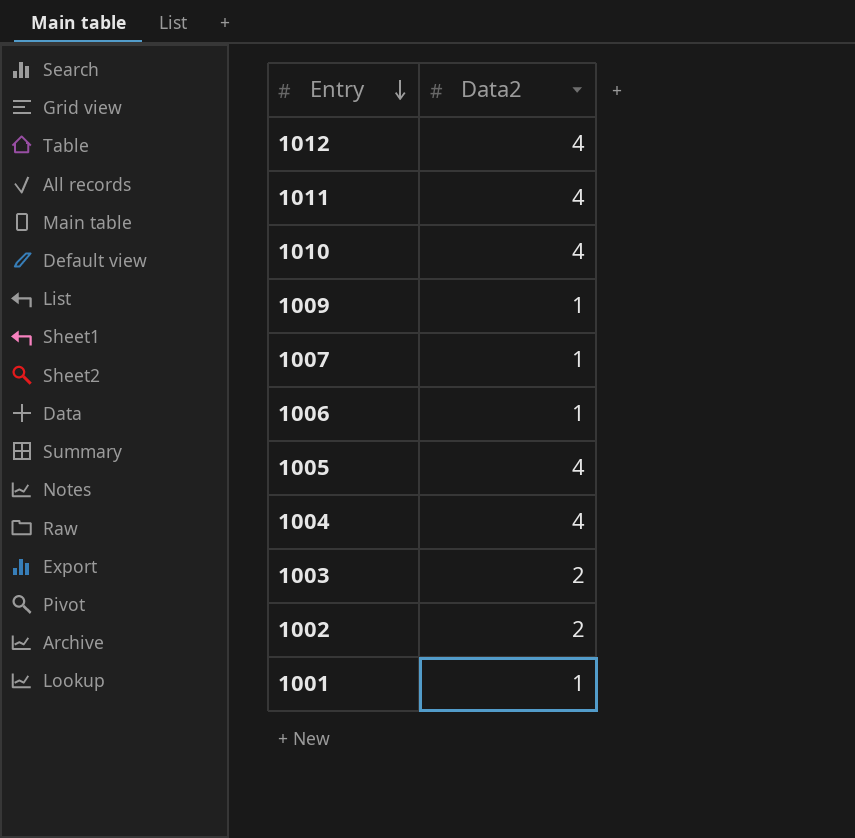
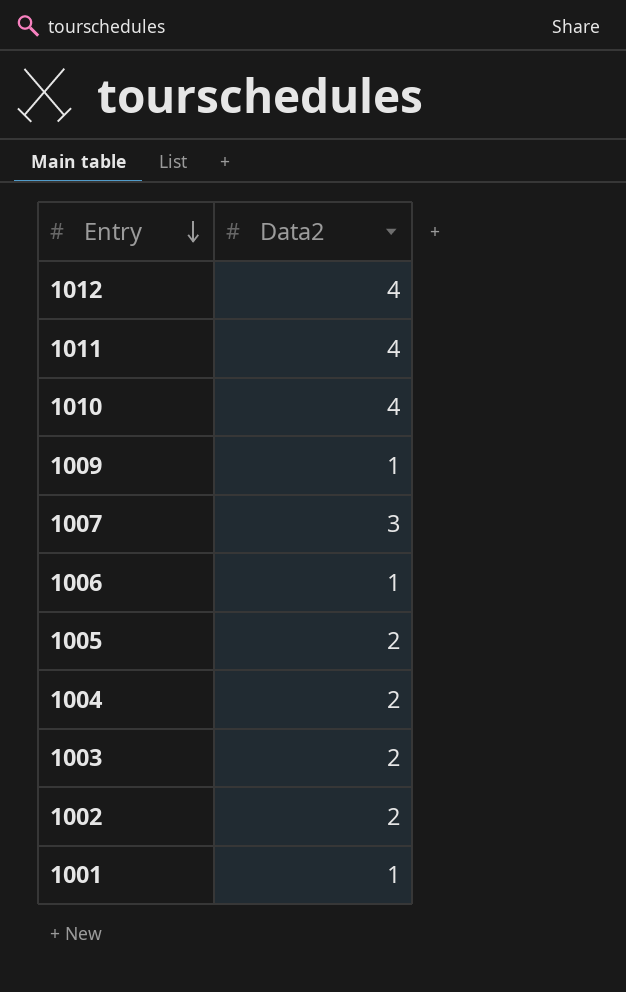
1007 | Data2: 1 -> 3
1005 | Data2: 4 -> 2
1004 | Data2: 4 -> 2

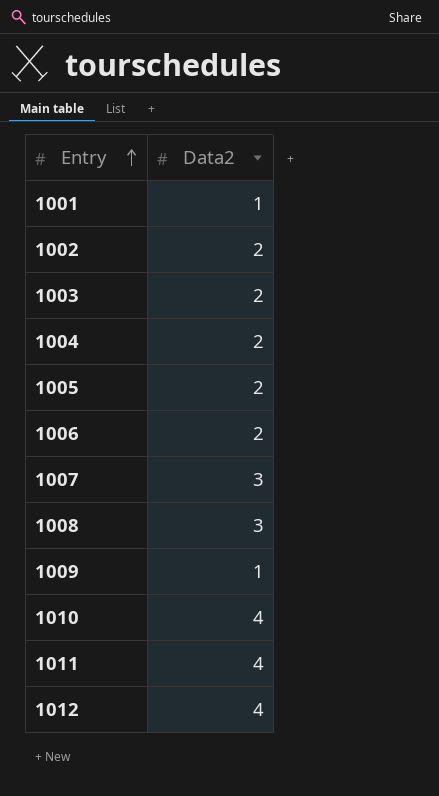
row order: Entry descending -> Entry ascending
1006 | Data2: 1 -> 2
row 1008: none -> 3

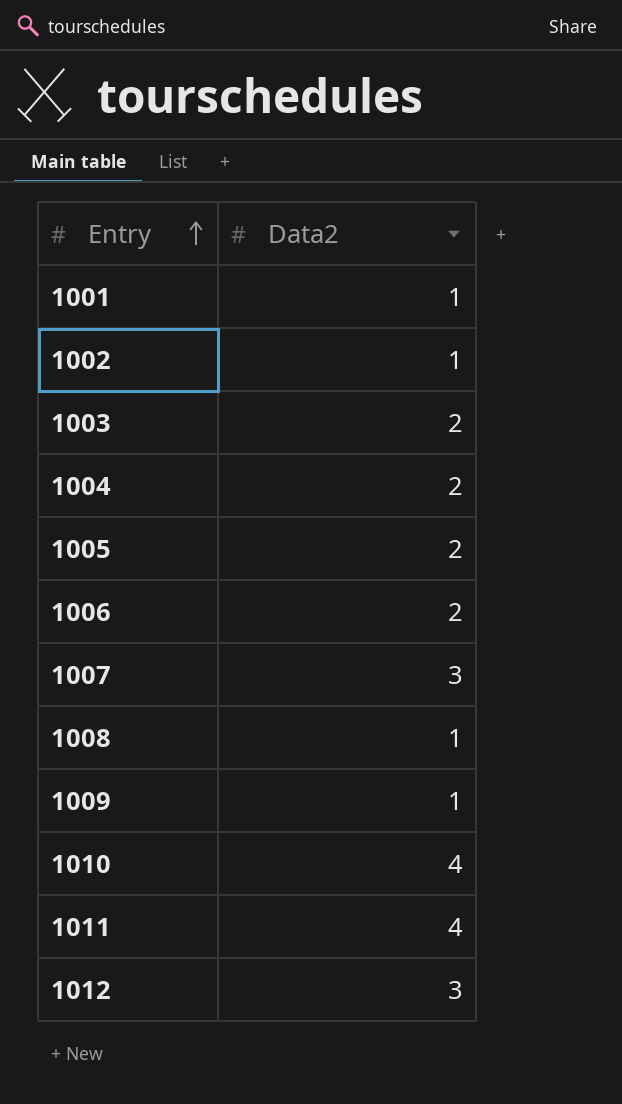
1002 | Data2: 2 -> 1
1008 | Data2: 3 -> 1
1012 | Data2: 4 -> 3

